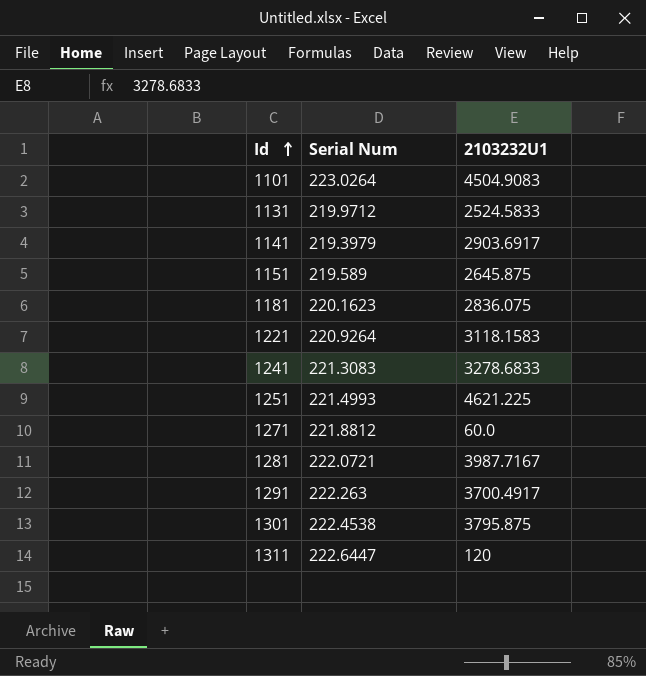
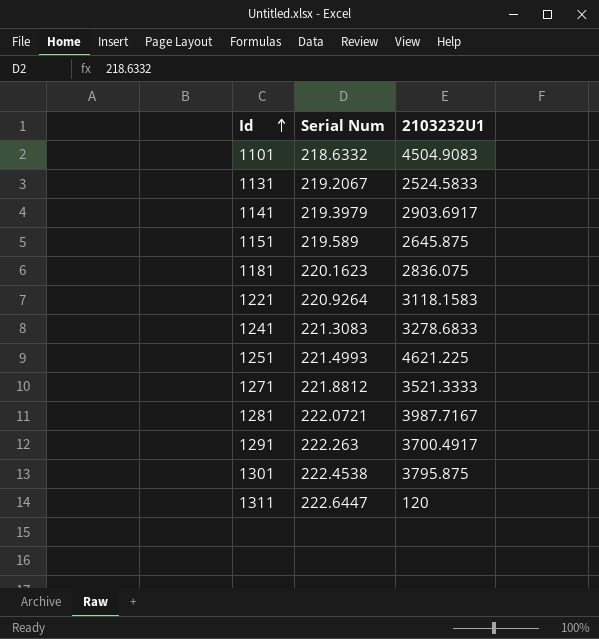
1101 | Serial Num: 223.0264 -> 218.6332
1131 | Serial Num: 219.9712 -> 219.2067
1271 | 2103232U1: 60.0 -> 3521.3333

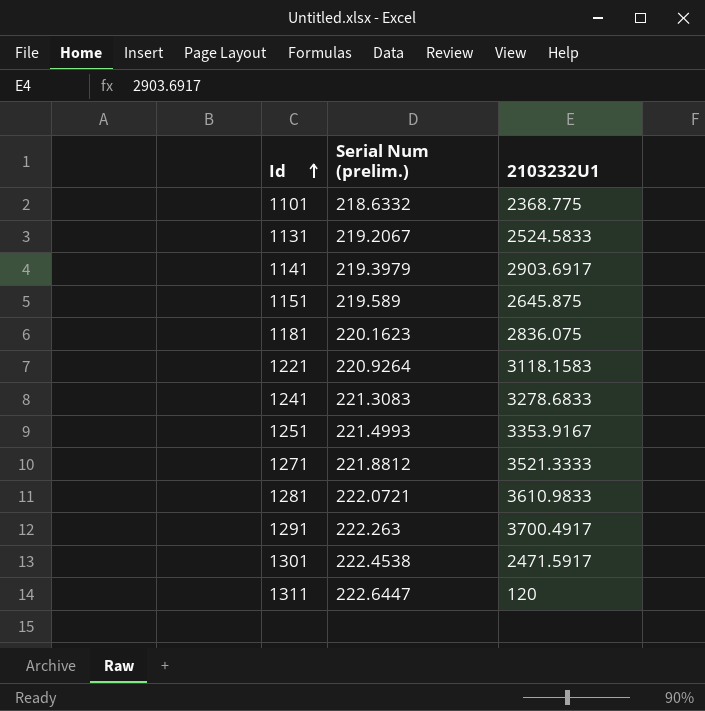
column name: Serial Num -> Serial Num (prelim.)
1101 | 2103232U1: 4504.9083 -> 2368.775
1251 | 2103232U1: 4621.225 -> 3353.9167
1281 | 2103232U1: 3987.7167 -> 3610.9833
1301 | 2103232U1: 3795.875 -> 2471.5917

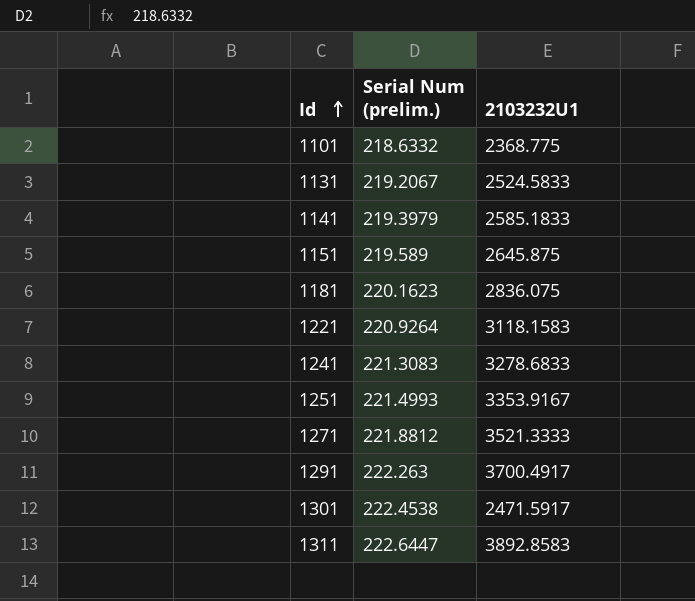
row 1281: 222.0721 | 3610.9833 -> none
1141 | 2103232U1: 2903.6917 -> 2585.1833
1311 | 2103232U1: 120 -> 3892.8583

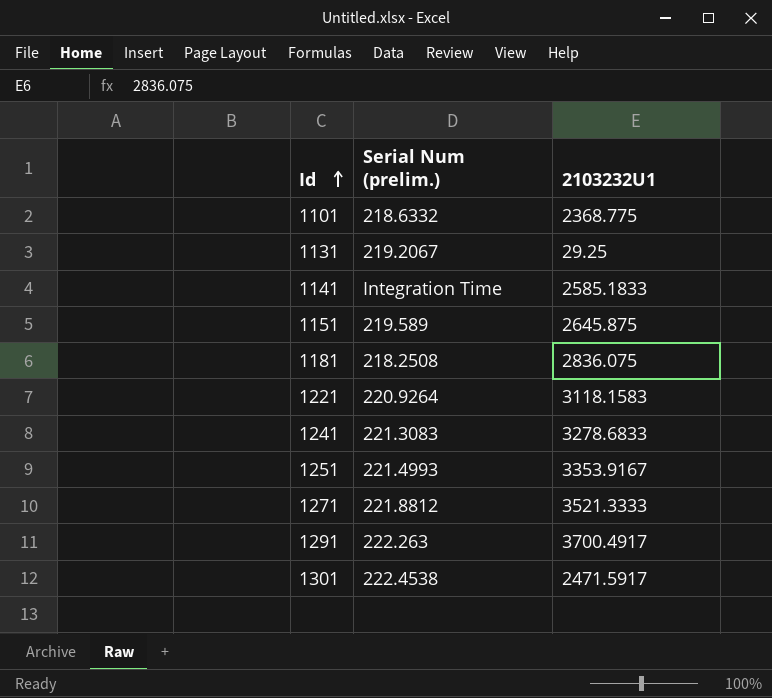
row 1311: 222.6447 | 3892.8583 -> none
1131 | 2103232U1: 2524.5833 -> 29.25
1141 | Serial Num (prelim.): 219.3979 -> Integration Time
1181 | Serial Num (prelim.): 220.1623 -> 218.2508

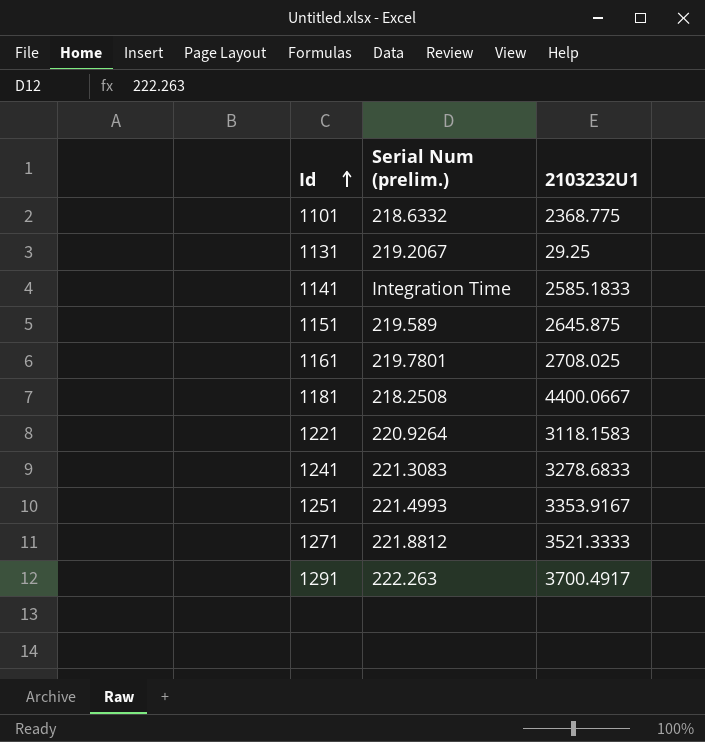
row 1301: 222.4538 | 2471.5917 -> none
row 1161: none -> 219.7801 | 2708.025
1181 | 2103232U1: 2836.075 -> 4400.0667

